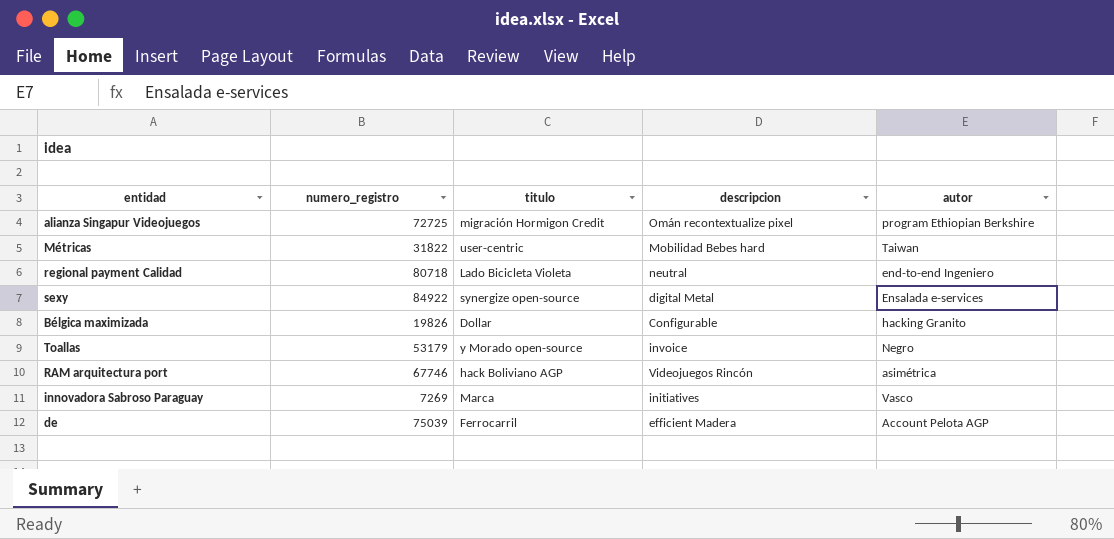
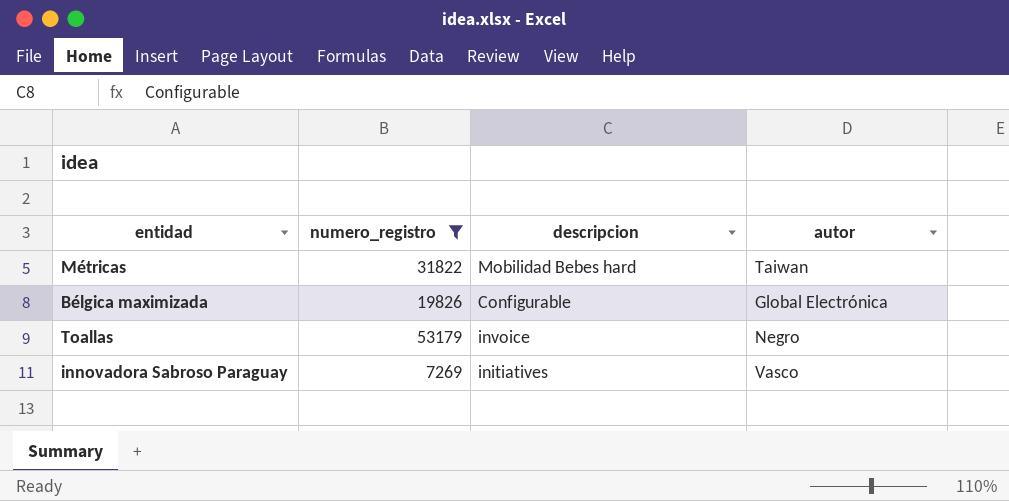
filter: none -> numero_registro <= 53179
column titulo | position: 3 -> none
Bélgica maximizada | autor: hacking Granito -> Global Electrónica

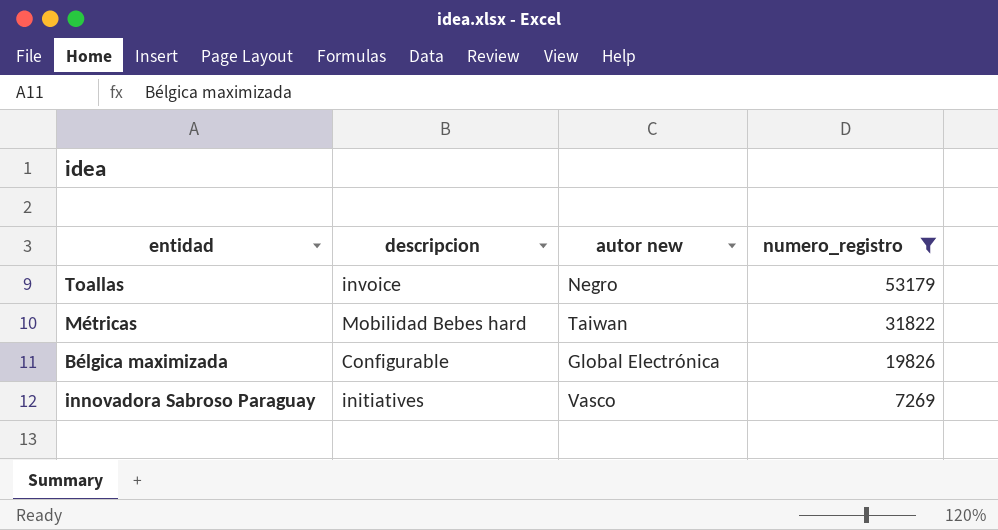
row order: none -> numero_registro descending
column name: autor -> autor new
column numero_registro | position: 2 -> 4

